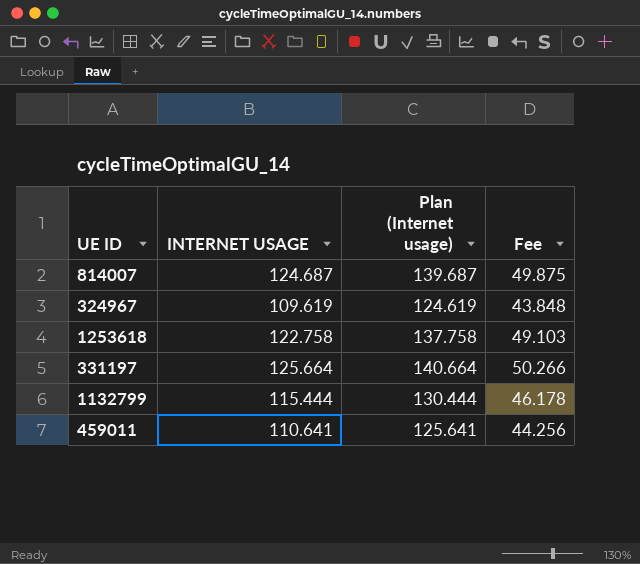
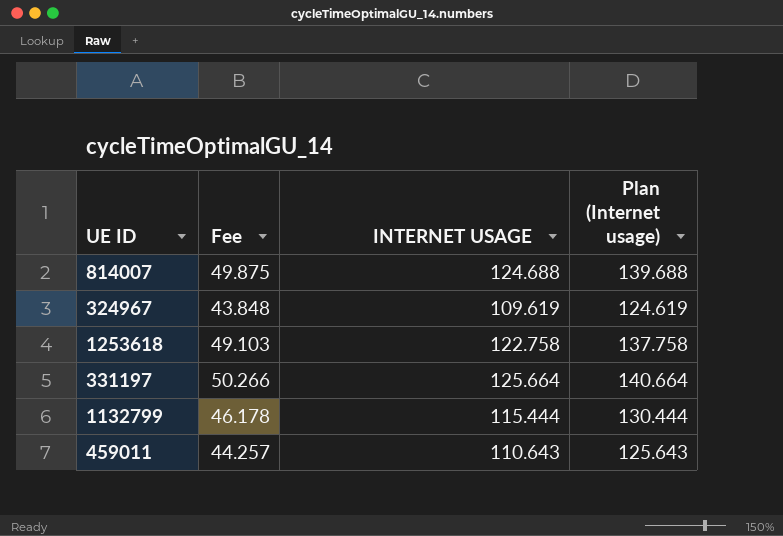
column Fee | position: 4 -> 2
814007 | INTERNET USAGE: 124.687 -> 124.688
814007 | Plan (Internet usage): 139.687 -> 139.688
459011 | Fee: 44.256 -> 44.257
459011 | INTERNET USAGE: 110.641 -> 110.643
459011 | Plan (Internet usage): 125.641 -> 125.643

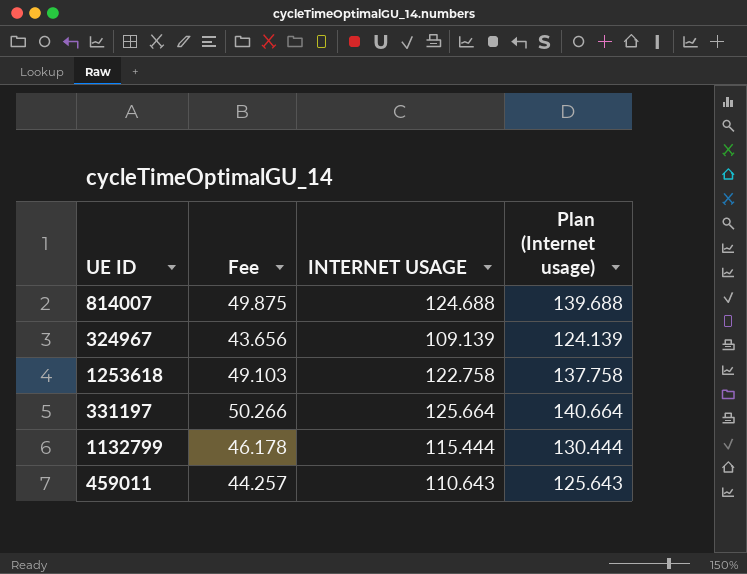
324967 | Fee: 43.848 -> 43.656
324967 | INTERNET USAGE: 109.619 -> 109.139
324967 | Plan (Internet usage): 124.619 -> 124.139

